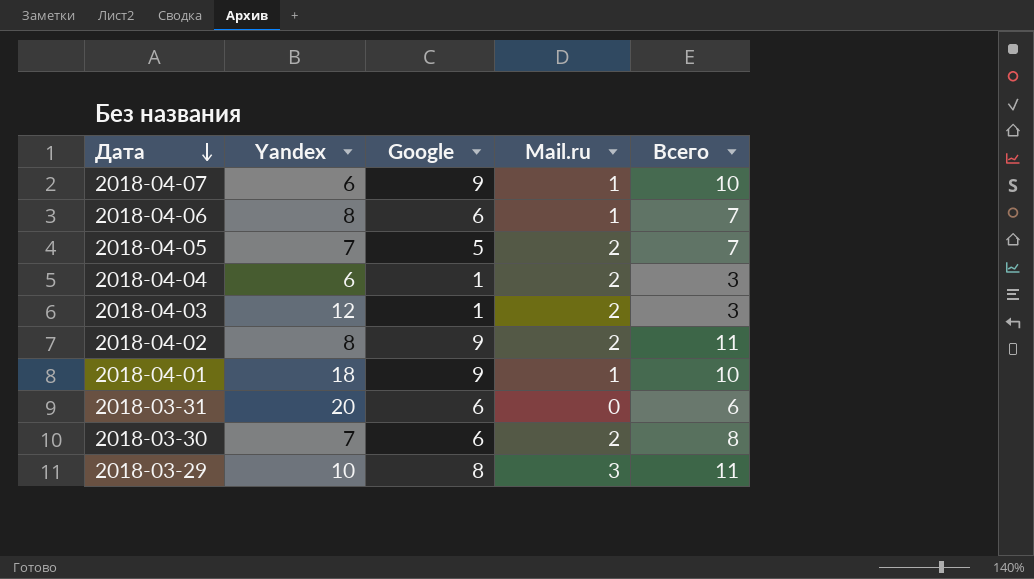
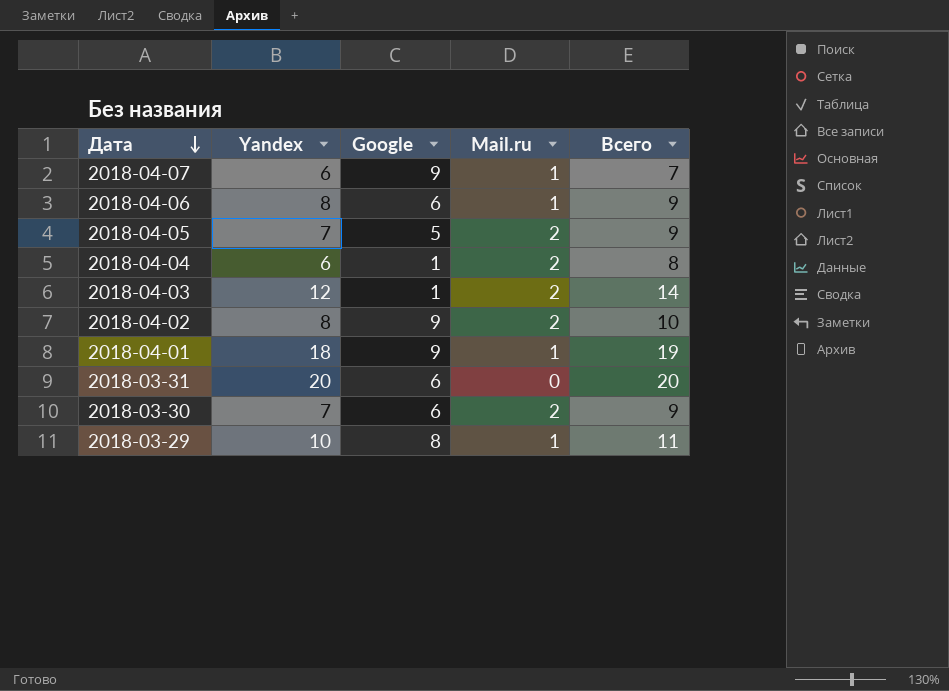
column Всего | formula: [Google] + [Mail.ru] -> [Yandex] + [Mail.ru]
2018-03-29 | Mail.ru: 3 -> 1

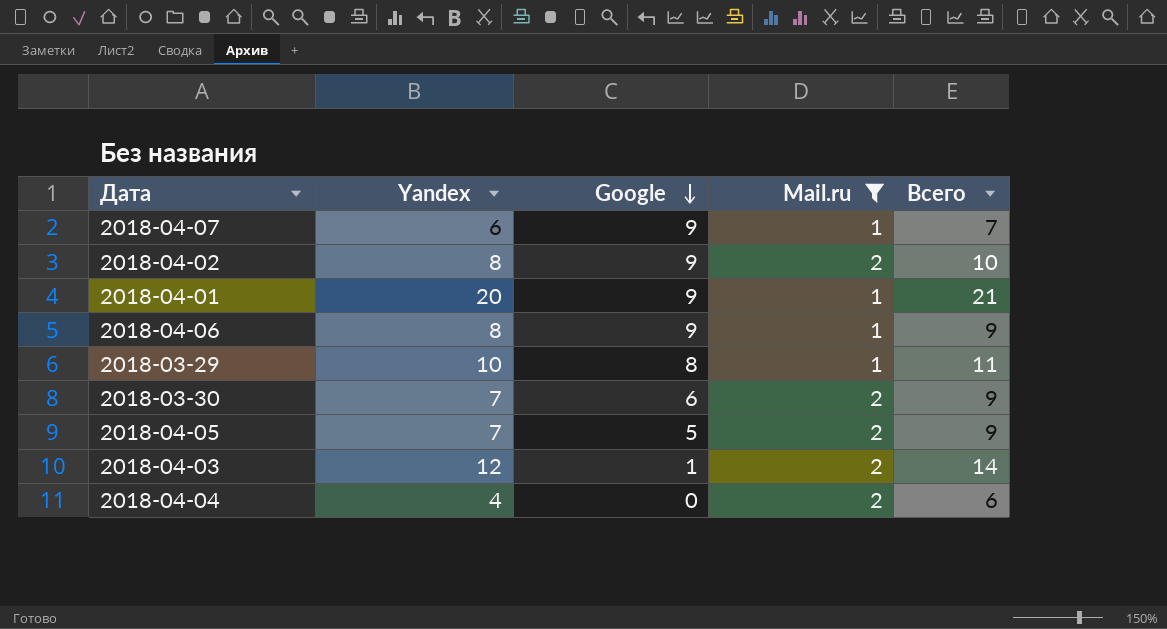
filter: none -> Mail.ru != 0
row order: Дата descending -> Google descending
2018-04-01 | Yandex: 18 -> 20
2018-04-01 | Всего: 19 -> 21
2018-04-06 | Google: 6 -> 9
2018-04-04 | Yandex: 6 -> 4
2018-04-04 | Google: 1 -> 0
2018-04-04 | Всего: 8 -> 6

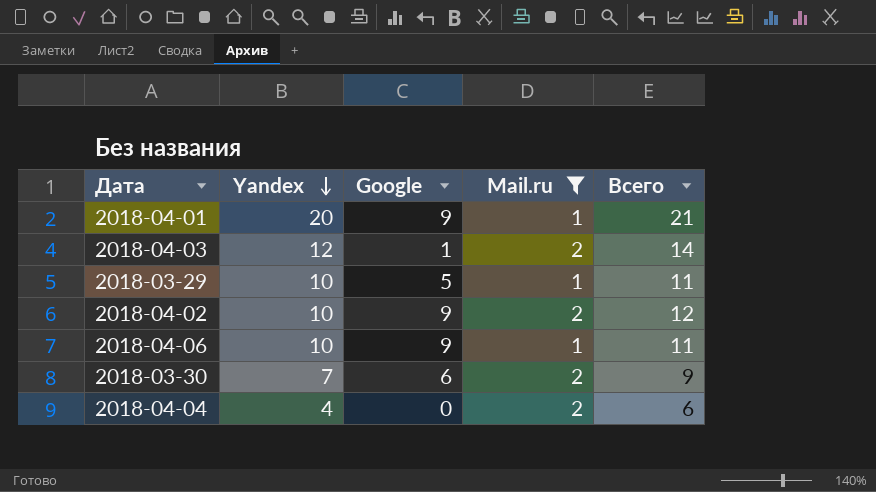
row order: Google descending -> Yandex descending
row 2018-04-07: 6 | 9 | 1 | 7 -> none
row 2018-04-05: 7 | 5 | 2 | 9 -> none
2018-03-29 | Google: 8 -> 5
2018-04-02 | Yandex: 8 -> 10
2018-04-02 | Всего: 10 -> 12
2018-04-06 | Yandex: 8 -> 10
2018-04-06 | Всего: 9 -> 11

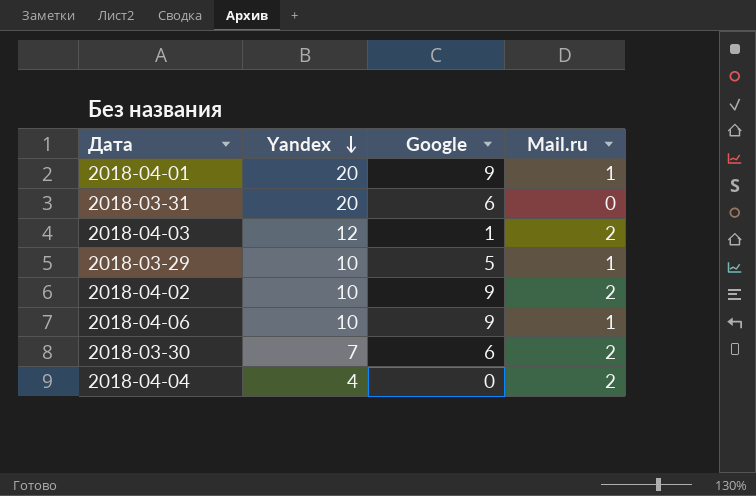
filter: Mail.ru != 0 -> none
column Всего | formula: [Yandex] + [Mail.ru] -> none

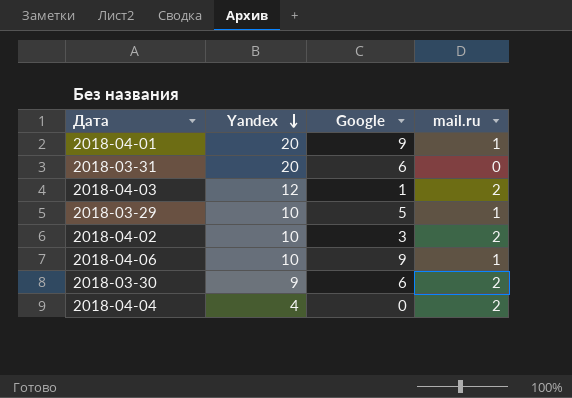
column name: Mail.ru -> mail.ru
2018-04-02 | Google: 9 -> 3
2018-03-30 | Yandex: 7 -> 9

